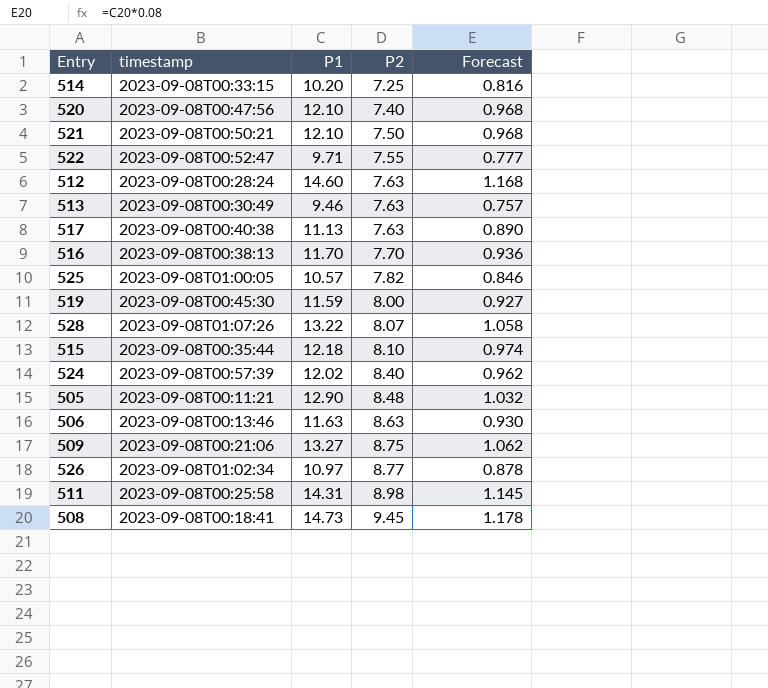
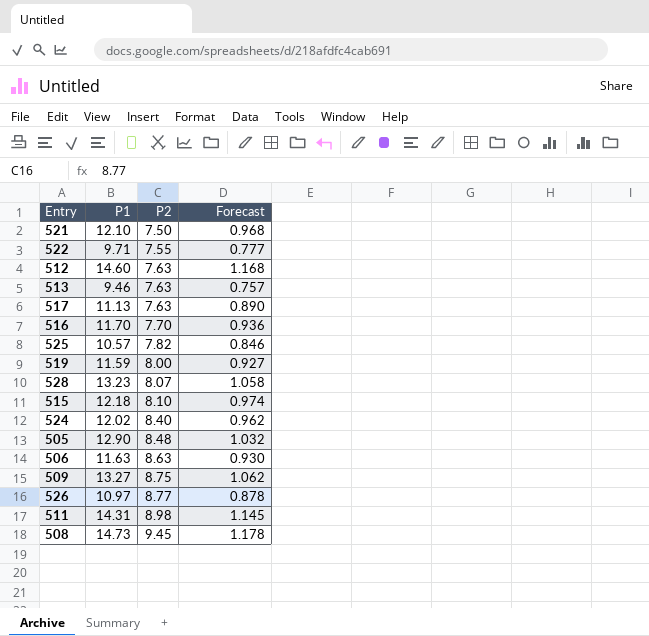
column timestamp | position: 2 -> none
row 514: 2023-09-08T00:33:15 | 10.20 | 7.25 | 0.816 -> none
row 520: 2023-09-08T00:47:56 | 12.10 | 7.40 | 0.968 -> none
528 | P1: 13.22 -> 13.23

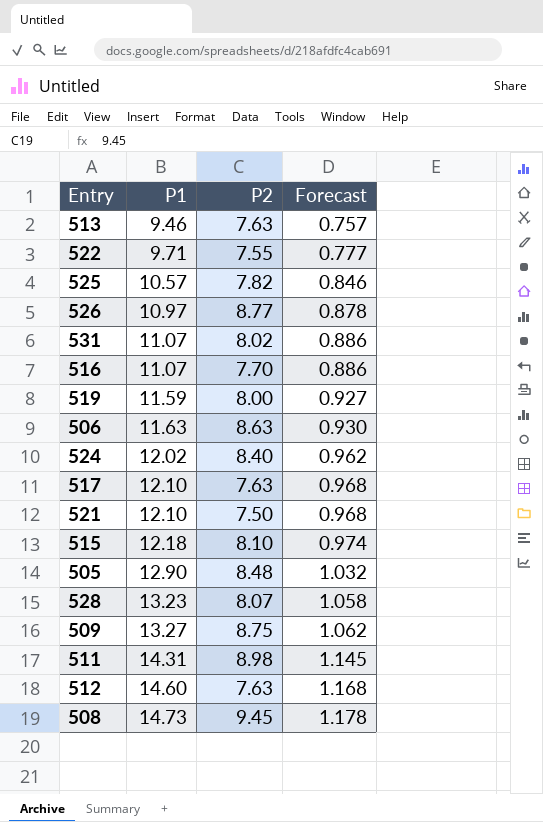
row order: P2 ascending -> P1 ascending
row 531: none -> 11.07 | 8.02 | 0.886
516 | P1: 11.70 -> 11.07
516 | Forecast: 0.936 -> 0.886
517 | P1: 11.13 -> 12.10
517 | Forecast: 0.890 -> 0.968

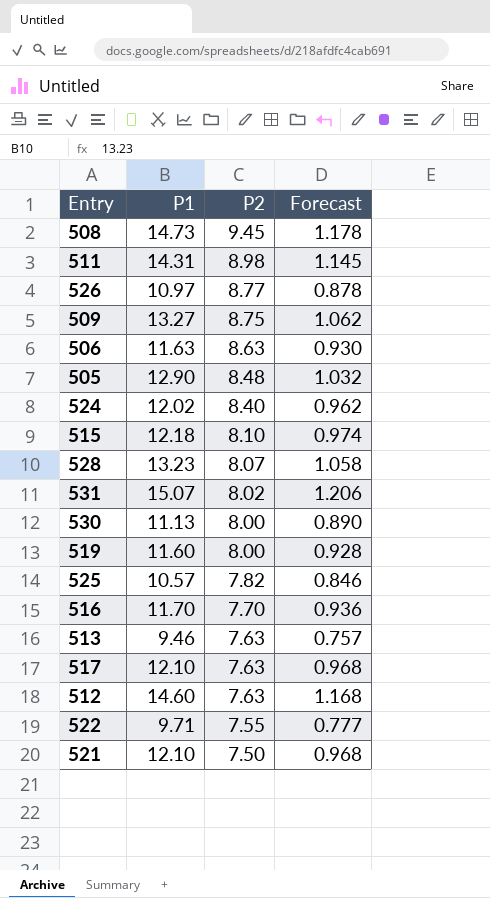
row order: P1 ascending -> P2 descending
531 | P1: 11.07 -> 15.07
531 | Forecast: 0.886 -> 1.206
row 530: none -> 11.13 | 8.00 | 0.890
519 | P1: 11.59 -> 11.60
519 | Forecast: 0.927 -> 0.928
516 | P1: 11.07 -> 11.70
516 | Forecast: 0.886 -> 0.936

